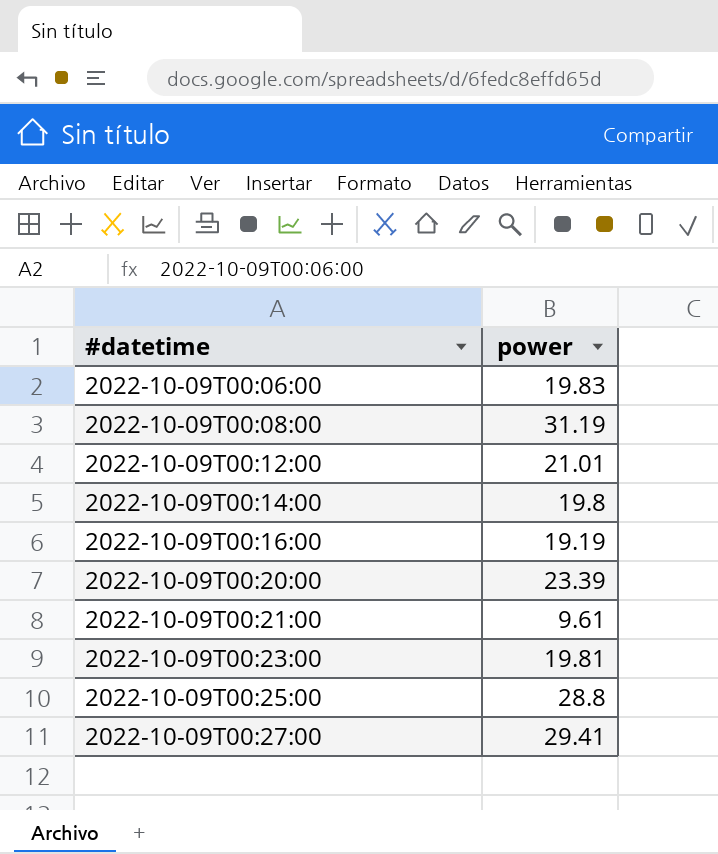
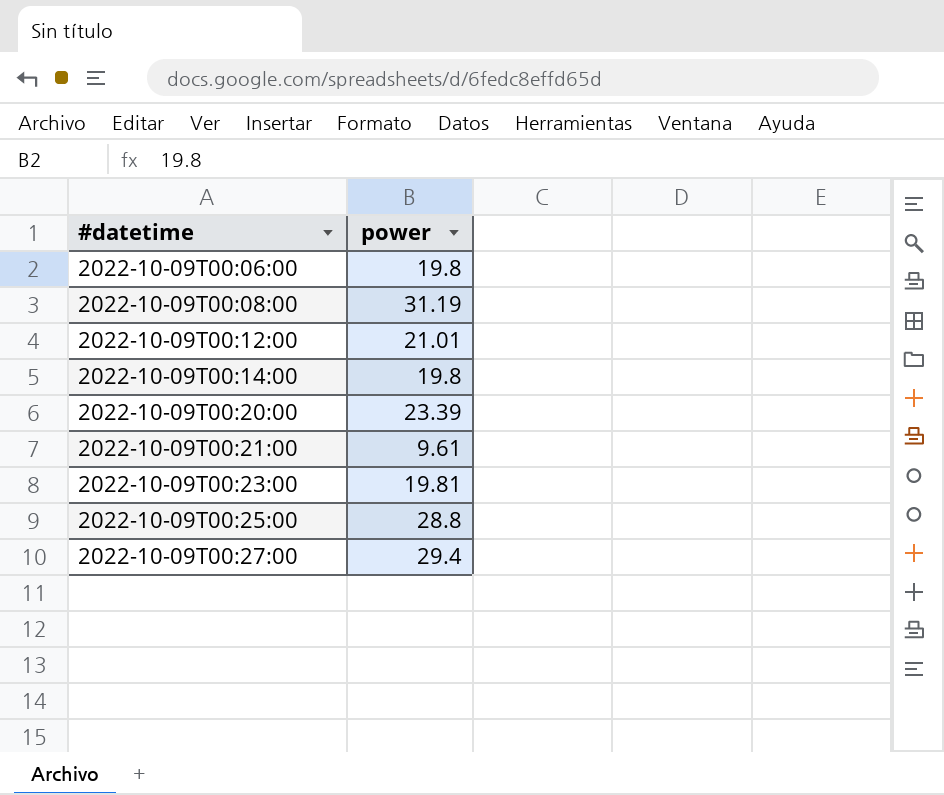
row 2022-10-09T00:16:00: 19.19 -> none
2022-10-09T00:06:00 | power: 19.83 -> 19.8
2022-10-09T00:27:00 | power: 29.41 -> 29.4

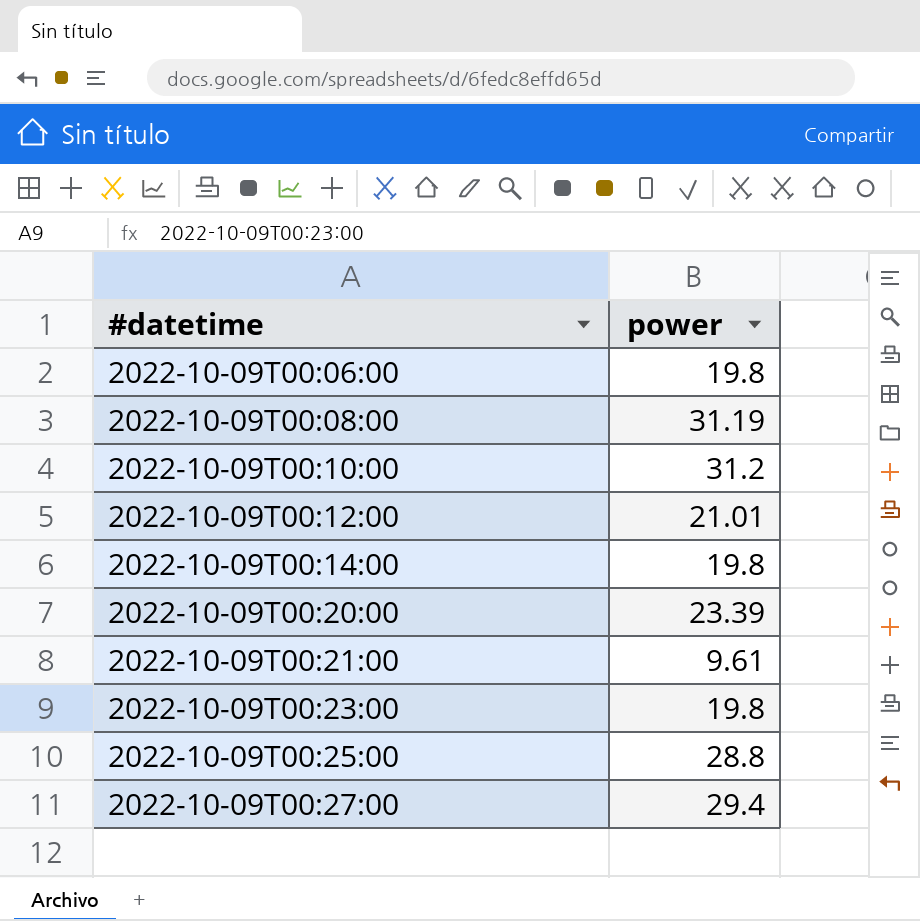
row 2022-10-09T00:10:00: none -> 31.2
2022-10-09T00:23:00 | power: 19.81 -> 19.8

